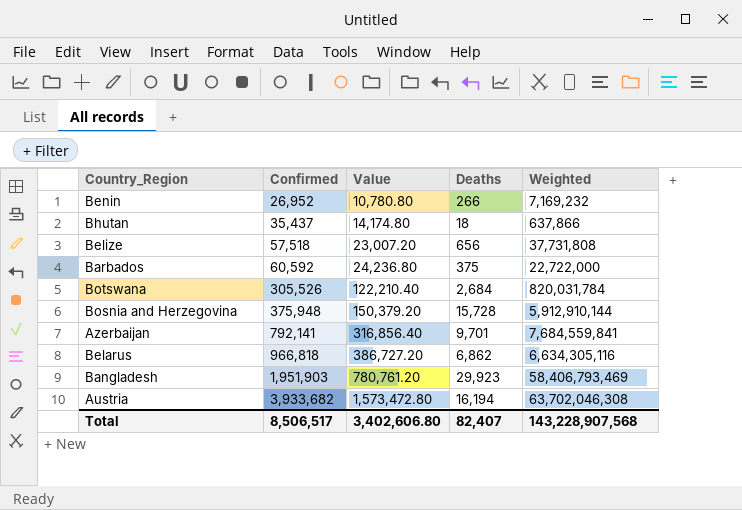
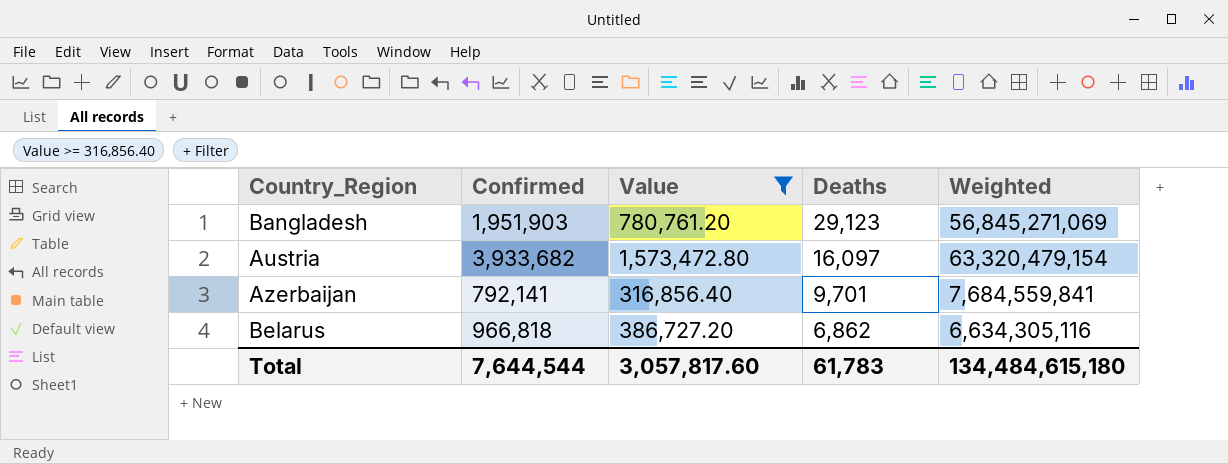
filter: none -> Value >= 316,856.40
row order: Confirmed ascending -> Deaths descending
Bangladesh | Deaths: 29,923 -> 29,123
Bangladesh | Weighted: 58,406,793,469 -> 56,845,271,069
Austria | Deaths: 16,194 -> 16,097
Austria | Weighted: 63,702,046,308 -> 63,320,479,154
Total | Confirmed: 8,506,517 -> 7,644,544
Total | Value: 3,402,606.80 -> 3,057,817.60
Total | Deaths: 82,407 -> 61,783
Total | Weighted: 143,228,907,568 -> 134,484,615,180

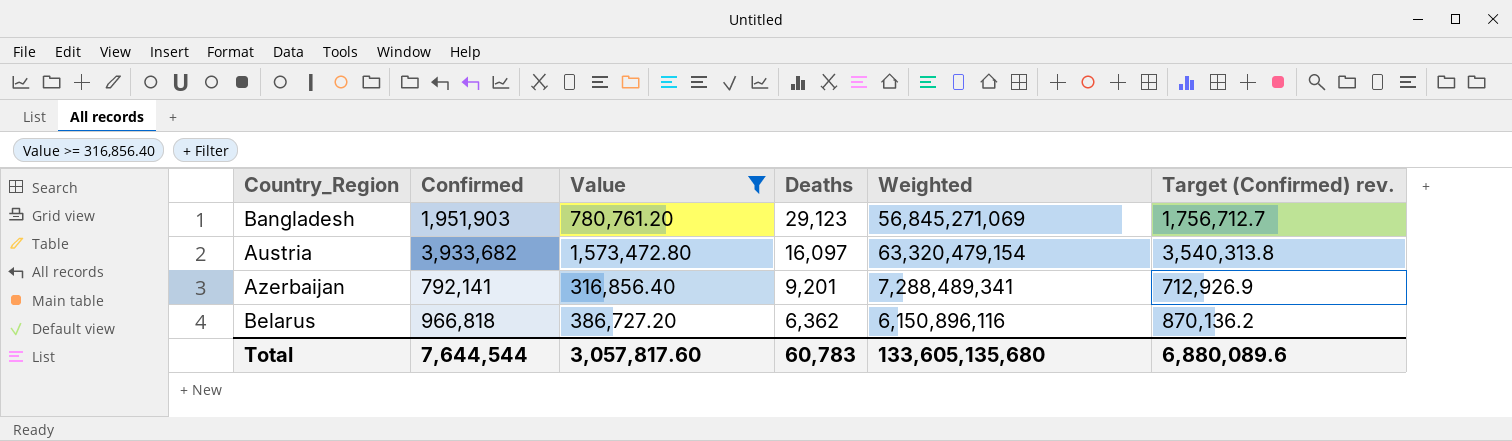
column Target (Confirmed) rev. | formula: none -> [Confirmed] * 0.9
Azerbaijan | Deaths: 9,701 -> 9,201
Azerbaijan | Weighted: 7,684,559,841 -> 7,288,489,341
Belarus | Deaths: 6,862 -> 6,362
Belarus | Weighted: 6,634,305,116 -> 6,150,896,116
Total | Deaths: 61,783 -> 60,783
Total | Weighted: 134,484,615,180 -> 133,605,135,680

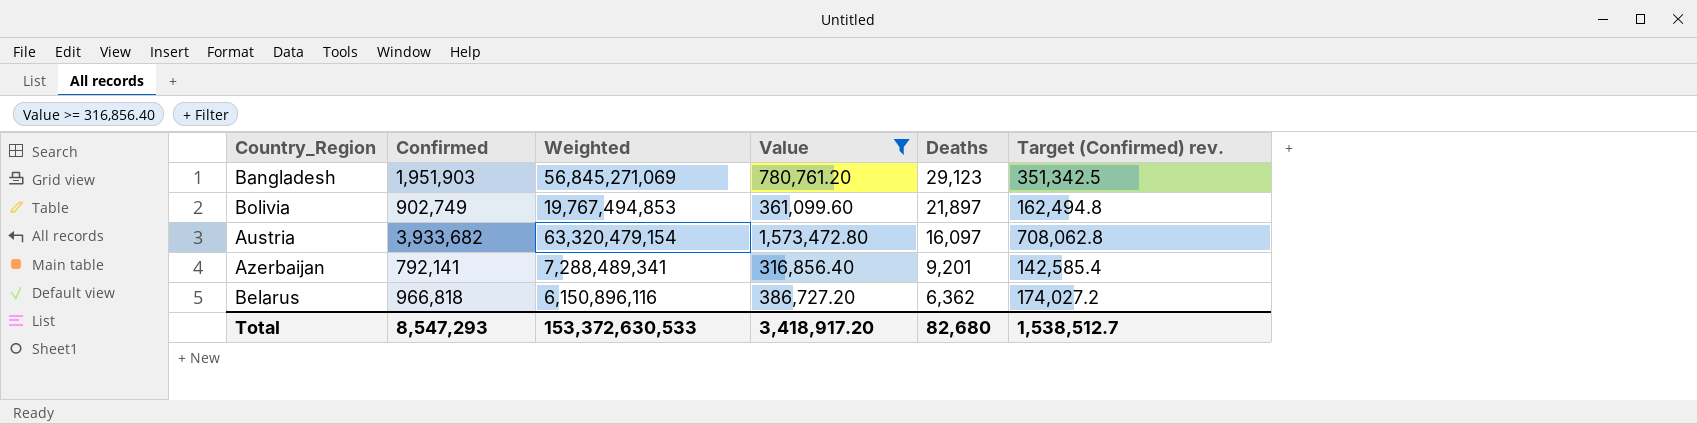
column Weighted | position: 5 -> 3
column Target (Confirmed) rev. | formula: [Confirmed] * 0.9 -> [Confirmed] * 0.18
row Bolivia: none -> 902,749 | 19,767,494,853 | 361,099.60 | 21,897 | 162,494.8
Total | Confirmed: 7,644,544 -> 8,547,293
Total | Weighted: 133,605,135,680 -> 153,372,630,533
Total | Value: 3,057,817.60 -> 3,418,917.20
Total | Deaths: 60,783 -> 82,680
Total | Target (Confirmed) rev.: 6,880,089.6 -> 1,538,512.7

